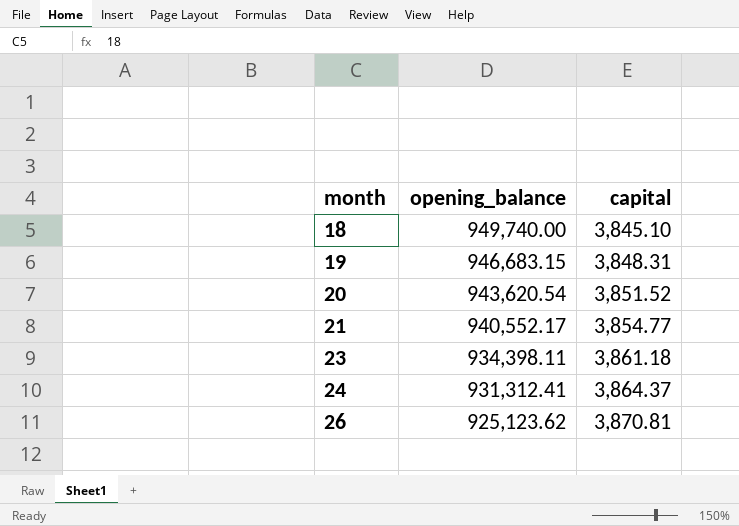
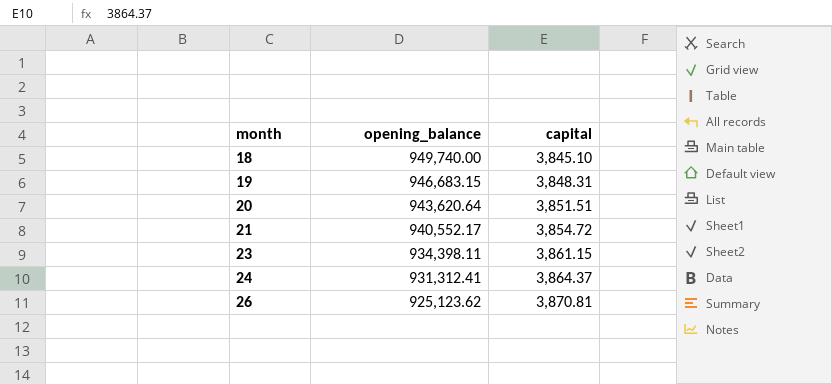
20 | opening_balance: 943,620.54 -> 943,620.64
20 | capital: 3,851.52 -> 3,851.51
21 | capital: 3,854.77 -> 3,854.72
23 | capital: 3,861.18 -> 3,861.15

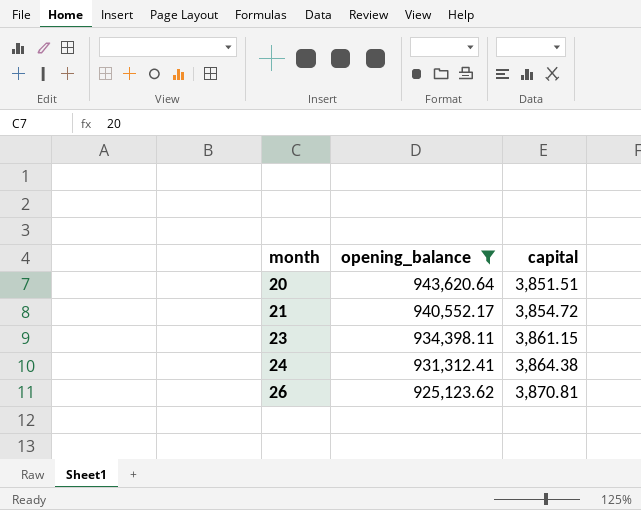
filter: none -> opening_balance <= 943,620.64
24 | capital: 3,864.37 -> 3,864.38

